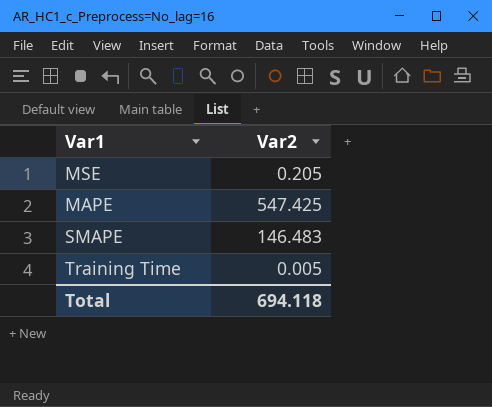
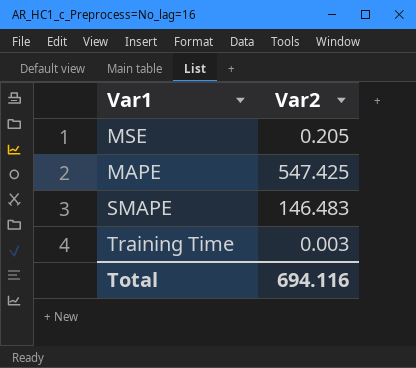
Training Time | Var2: 0.005 -> 0.003
Total | Var2: 694.118 -> 694.116

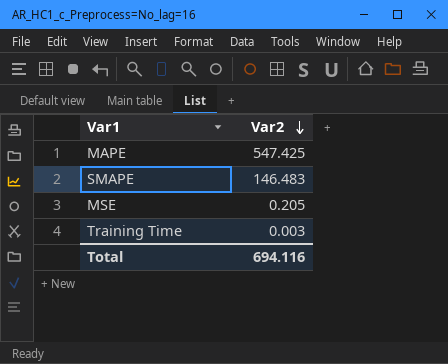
row order: none -> Var2 descending

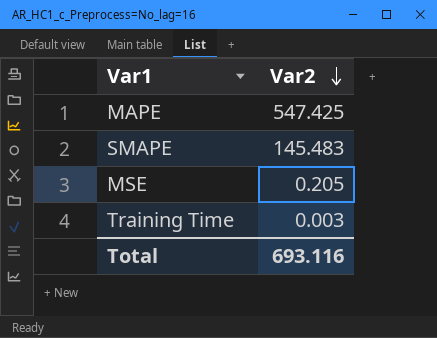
SMAPE | Var2: 146.483 -> 145.483
Total | Var2: 694.116 -> 693.116

